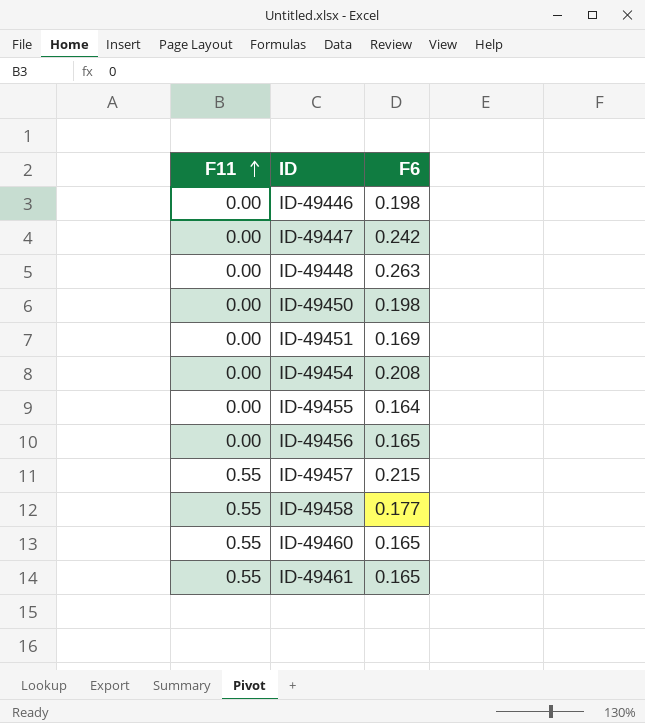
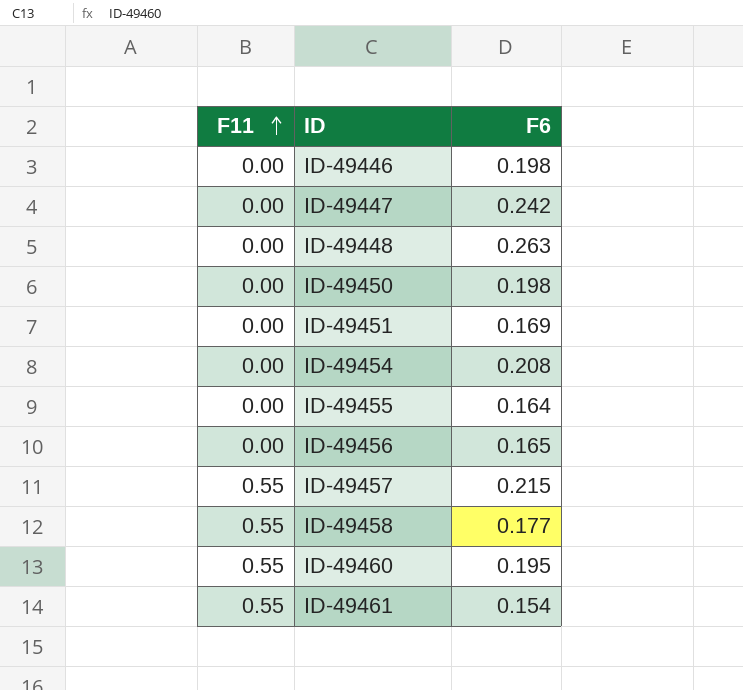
ID-49460 | F6: 0.165 -> 0.195
ID-49461 | F6: 0.165 -> 0.154

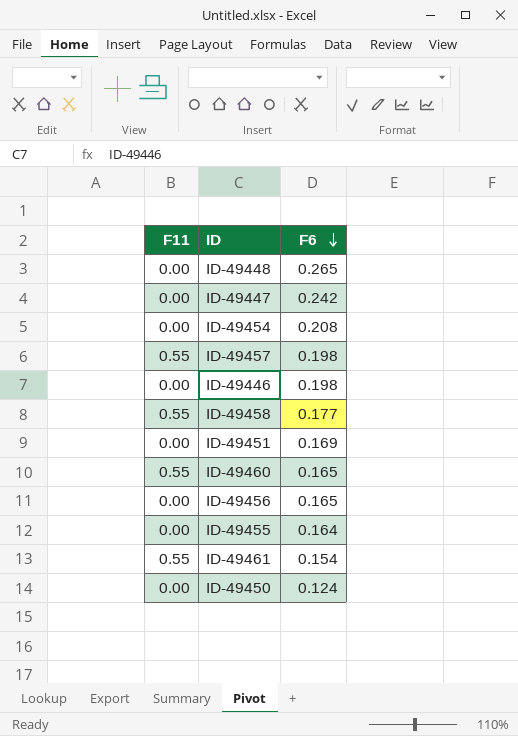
row order: F11 ascending -> F6 descending
ID-49448 | F6: 0.263 -> 0.265
ID-49457 | F6: 0.215 -> 0.198
ID-49460 | F6: 0.195 -> 0.165
ID-49450 | F6: 0.198 -> 0.124

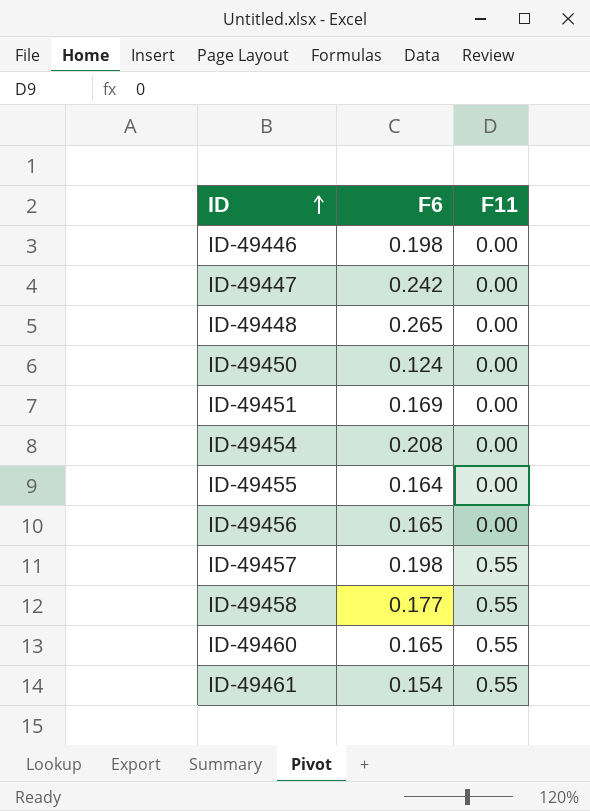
row order: F6 descending -> ID ascending
column F11 | position: 1 -> 3

